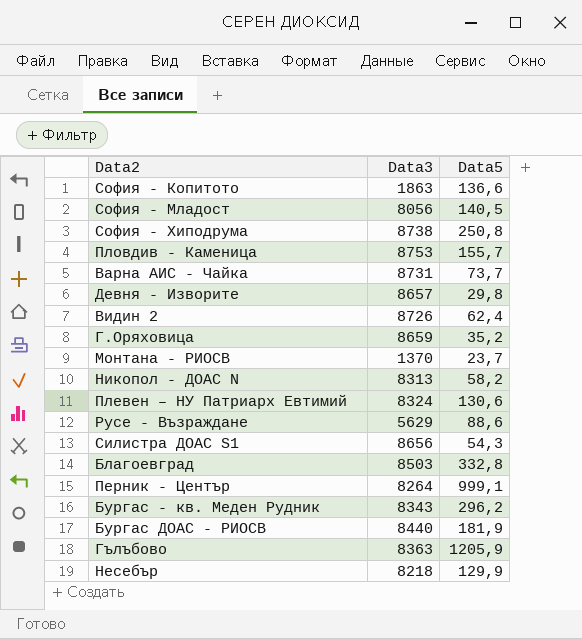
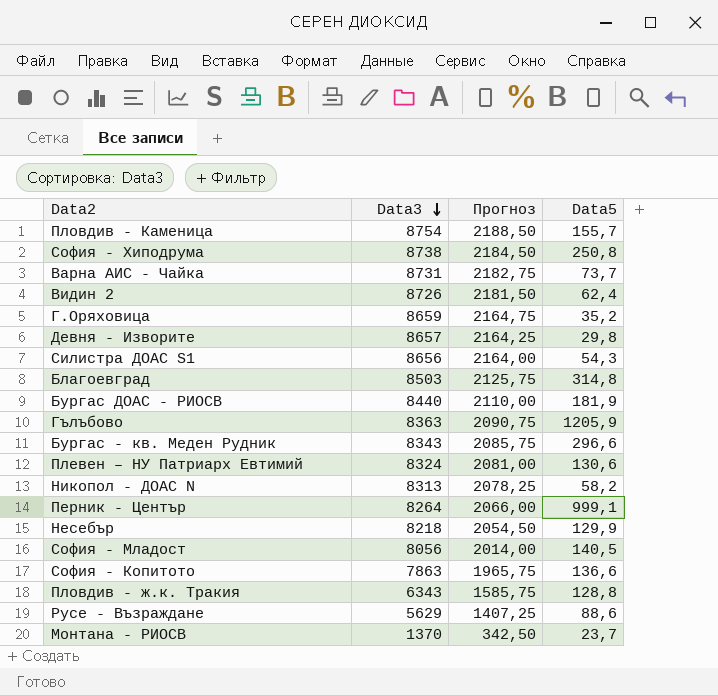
row order: none -> Data3 descending
column Прогноз | formula: none -> [Data3] * 0,25
Пловдив - Каменица | Data3: 8753 -> 8754
Благоевград | Data5: 332,8 -> 314,8
Бургас - кв. Меден Рудник | Data5: 296,2 -> 296,6
София - Копитото | Data3: 1863 -> 7863
row Пловдив - ж.к. Тракия: none -> 6343 | 1585,75 | 128,8

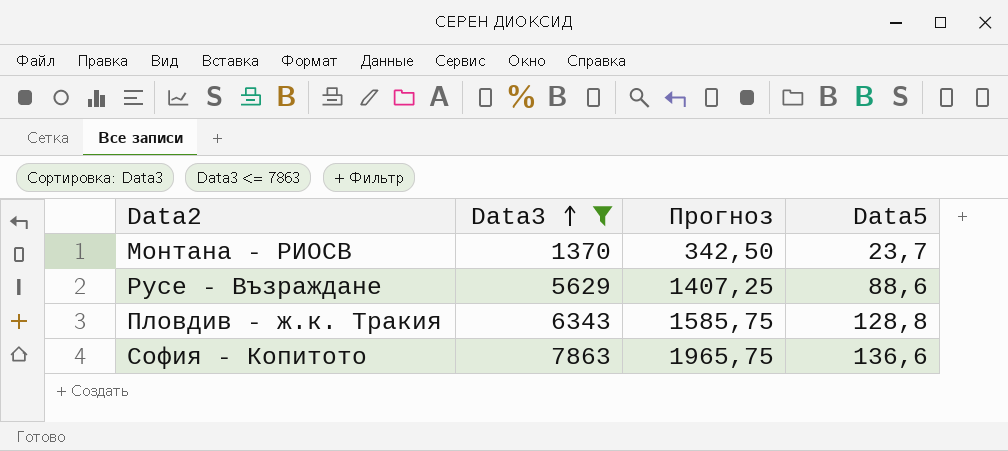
filter: none -> Data3 <= 7863
row order: Data3 descending -> Data3 ascending

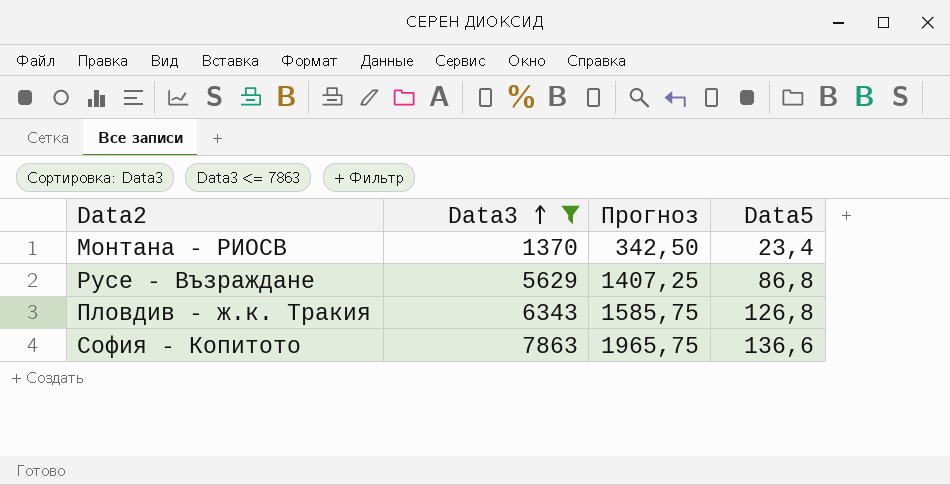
Монтана - РИОСВ | Data5: 23,7 -> 23,4
Русе - Възраждане | Data5: 88,6 -> 86,8
Пловдив - ж.к. Тракия | Data5: 128,8 -> 126,8

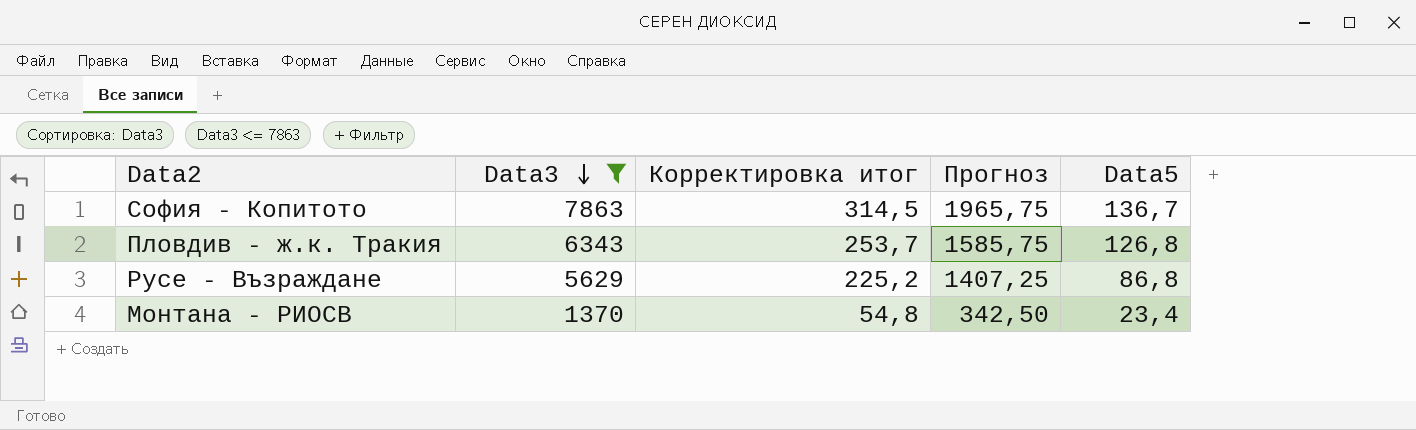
row order: Data3 ascending -> Data3 descending
column Корректировка итог | formula: none -> [Data3] * 0,04
София - Копитото | Data5: 136,6 -> 136,7

